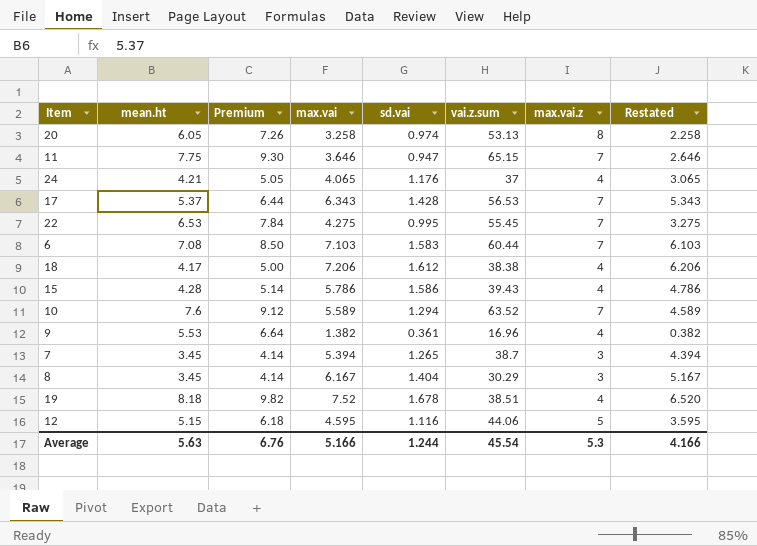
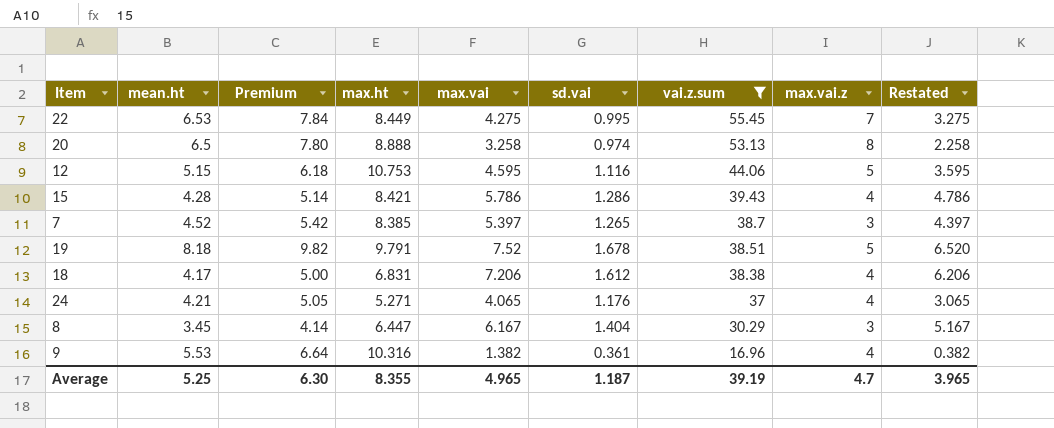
filter: none -> vai.z.sum <= 55.45
row order: none -> vai.z.sum descending
column max.ht | position: none -> 4
20 | mean.ht: 6.05 -> 6.5
20 | Premium: 7.26 -> 7.80
15 | sd.vai: 1.586 -> 1.286
7 | mean.ht: 3.45 -> 4.52
7 | Premium: 4.14 -> 5.42
7 | max.vai: 5.394 -> 5.397
7 | Restated: 4.394 -> 4.397
19 | max.vai.z: 4 -> 5
Average | mean.ht: 5.63 -> 5.25
Average | Premium: 6.76 -> 6.30
Average | max.vai: 5.166 -> 4.965
Average | sd.vai: 1.244 -> 1.187
Average | vai.z.sum: 45.54 -> 39.19
Average | max.vai.z: 5.3 -> 4.7
Average | Restated: 4.166 -> 3.965

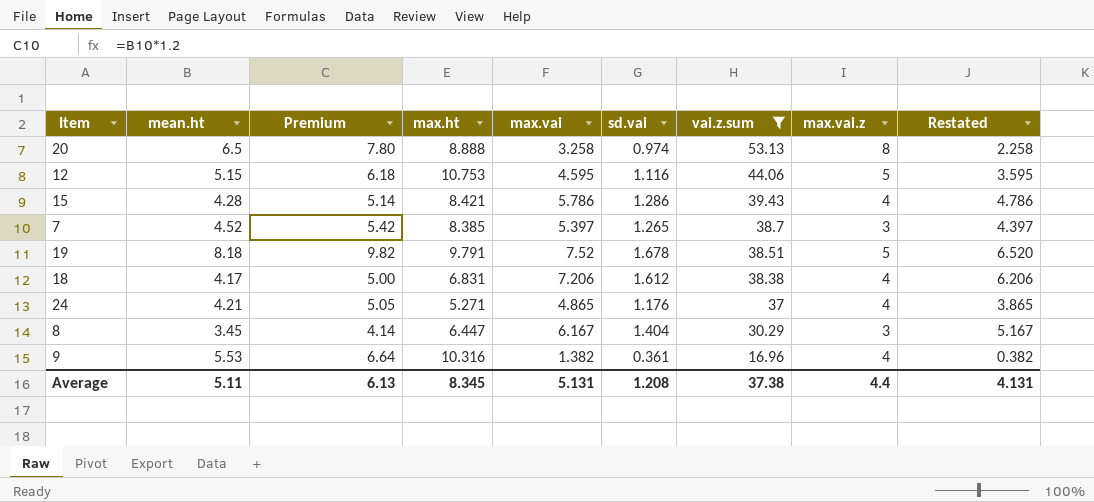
row 22: 6.53 | 7.84 | 8.449 | 4.275 | 0.995 | 55.45 | 7 | 3.275 -> none
24 | max.vai: 4.065 -> 4.865
24 | Restated: 3.065 -> 3.865
Average | mean.ht: 5.25 -> 5.11
Average | Premium: 6.30 -> 6.13
Average | max.ht: 8.355 -> 8.345
Average | max.vai: 4.965 -> 5.131
Average | sd.vai: 1.187 -> 1.208
Average | vai.z.sum: 39.19 -> 37.38
Average | max.vai.z: 4.7 -> 4.4
Average | Restated: 3.965 -> 4.131

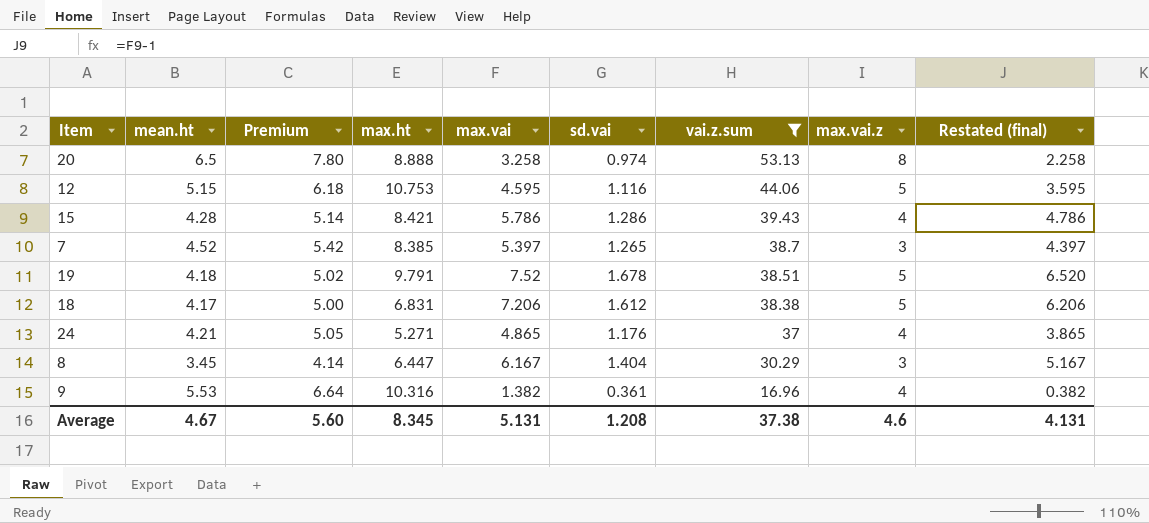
column name: Restated -> Restated (final)
19 | mean.ht: 8.18 -> 4.18
19 | Premium: 9.82 -> 5.02
18 | max.vai.z: 4 -> 5
Average | mean.ht: 5.11 -> 4.67
Average | Premium: 6.13 -> 5.60
Average | max.vai.z: 4.4 -> 4.6

